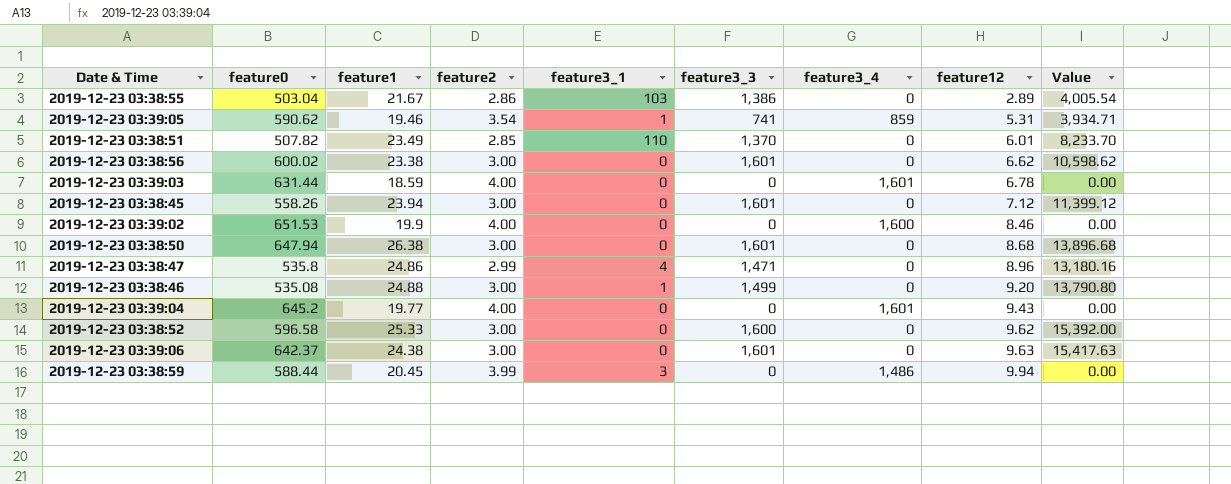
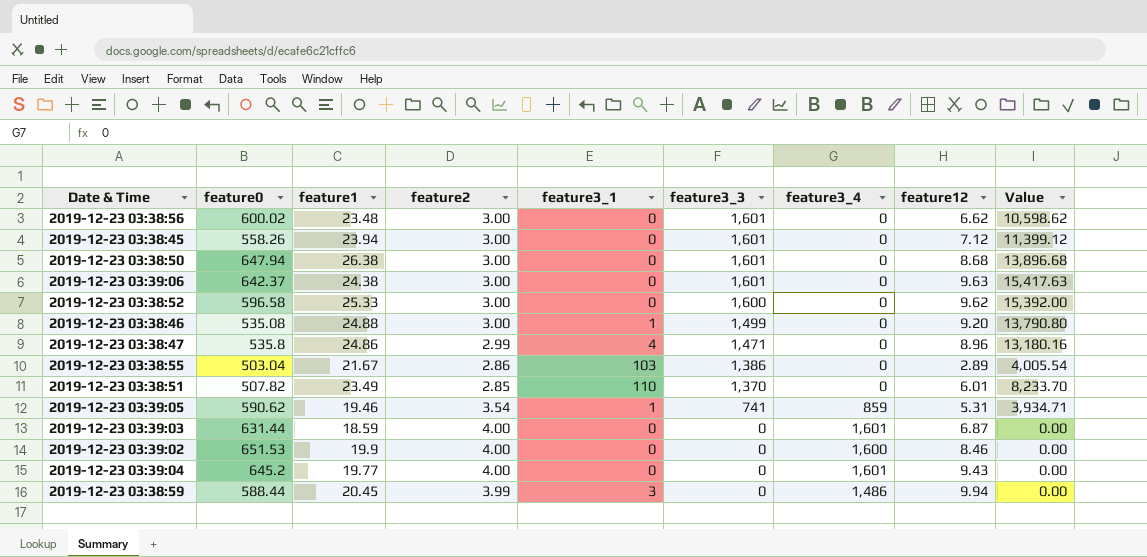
row order: feature12 ascending -> feature3_3 descending
2019-12-23 03:38:56 | feature1: 23.38 -> 23.48
2019-12-23 03:39:03 | feature12: 6.78 -> 6.87

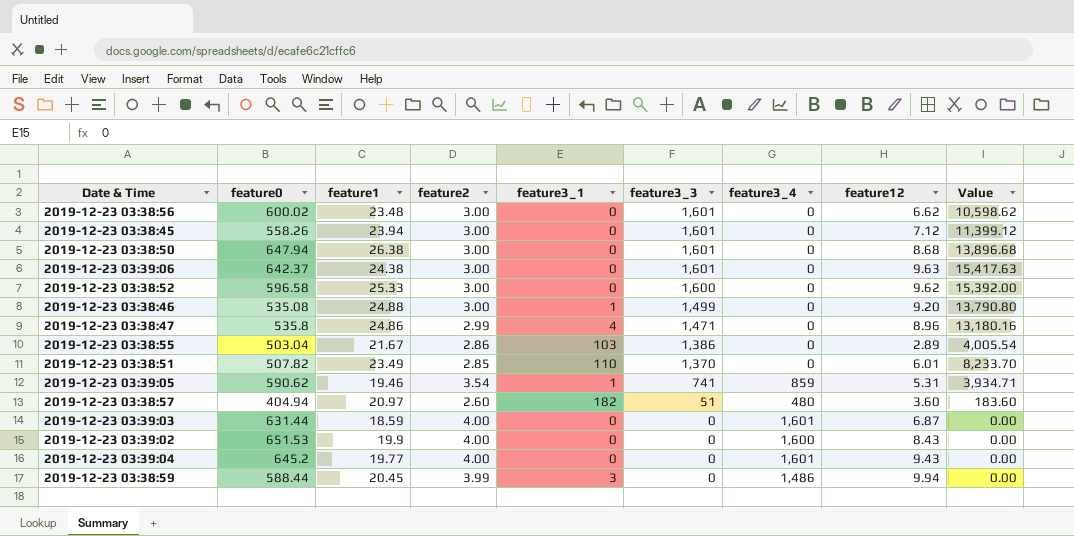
row 2019-12-23 03:38:57: none -> 404.94 | 20.97 | 2.60 | 182 | 51 | 480 | 3.60 | 183.60
2019-12-23 03:39:02 | feature12: 8.46 -> 8.43

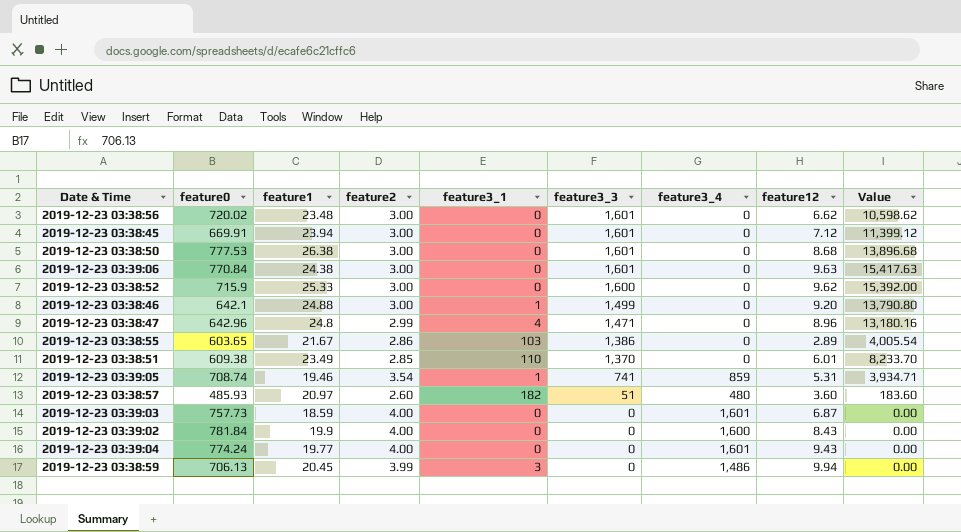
2019-12-23 03:38:56 | feature0: 600.02 -> 720.02
2019-12-23 03:38:45 | feature0: 558.26 -> 669.91
2019-12-23 03:38:50 | feature0: 647.94 -> 777.53
2019-12-23 03:39:06 | feature0: 642.37 -> 770.84
2019-12-23 03:38:52 | feature0: 596.58 -> 715.9
2019-12-23 03:38:46 | feature0: 535.08 -> 642.1
2019-12-23 03:38:47 | feature0: 535.8 -> 642.96
2019-12-23 03:38:47 | feature1: 24.86 -> 24.8
2019-12-23 03:38:55 | feature0: 503.04 -> 603.65
2019-12-23 03:38:51 | feature0: 507.82 -> 609.38
2019-12-23 03:39:05 | feature0: 590.62 -> 708.74
2019-12-23 03:38:57 | feature0: 404.94 -> 485.93
2019-12-23 03:39:03 | feature0: 631.44 -> 757.73
2019-12-23 03:39:02 | feature0: 651.53 -> 781.84
2019-12-23 03:39:04 | feature0: 645.2 -> 774.24
2019-12-23 03:38:59 | feature0: 588.44 -> 706.13

